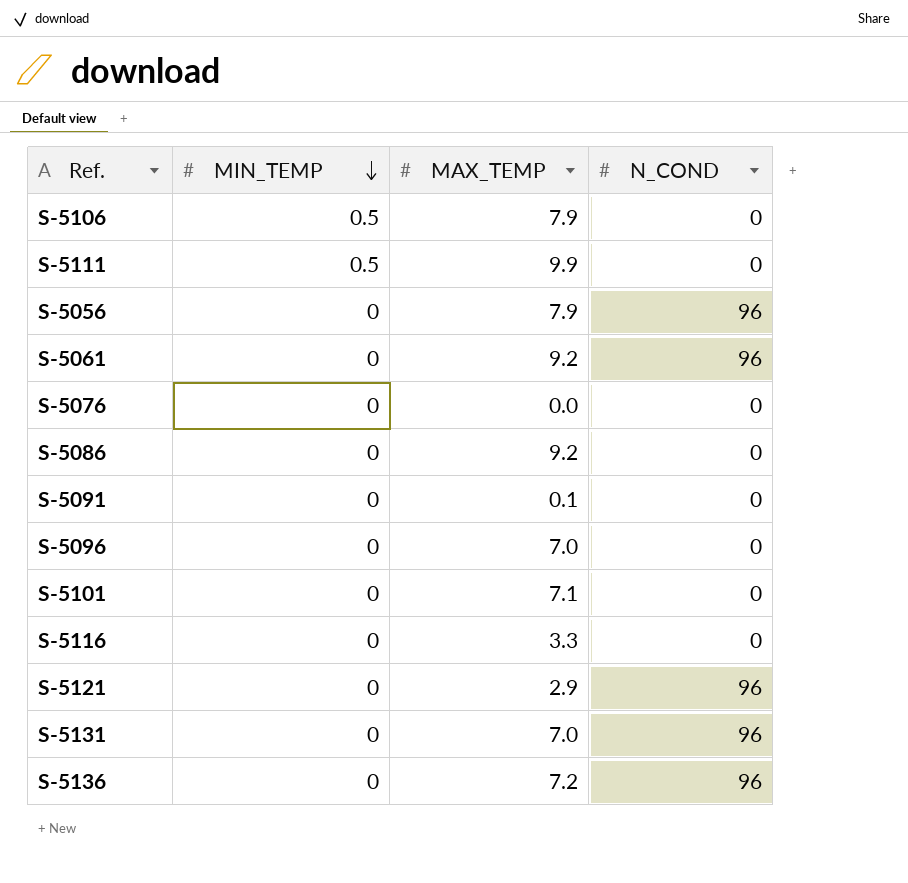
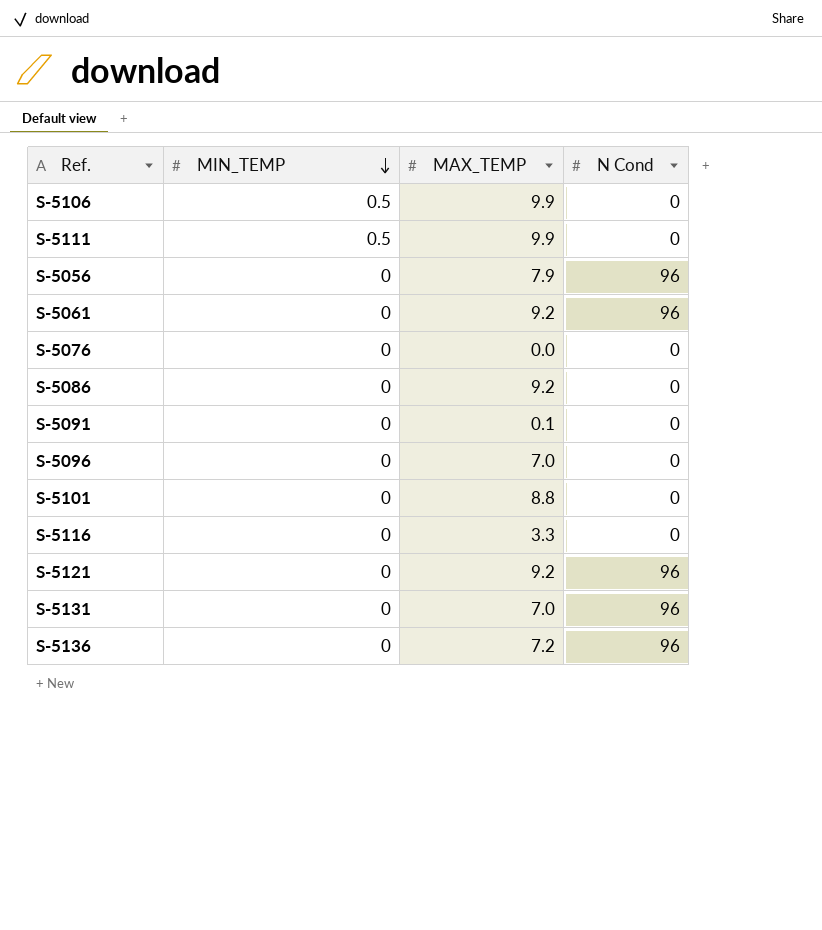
column name: N_COND -> N Cond
S-5106 | MAX_TEMP: 7.9 -> 9.9
S-5101 | MAX_TEMP: 7.1 -> 8.8
S-5121 | MAX_TEMP: 2.9 -> 9.2

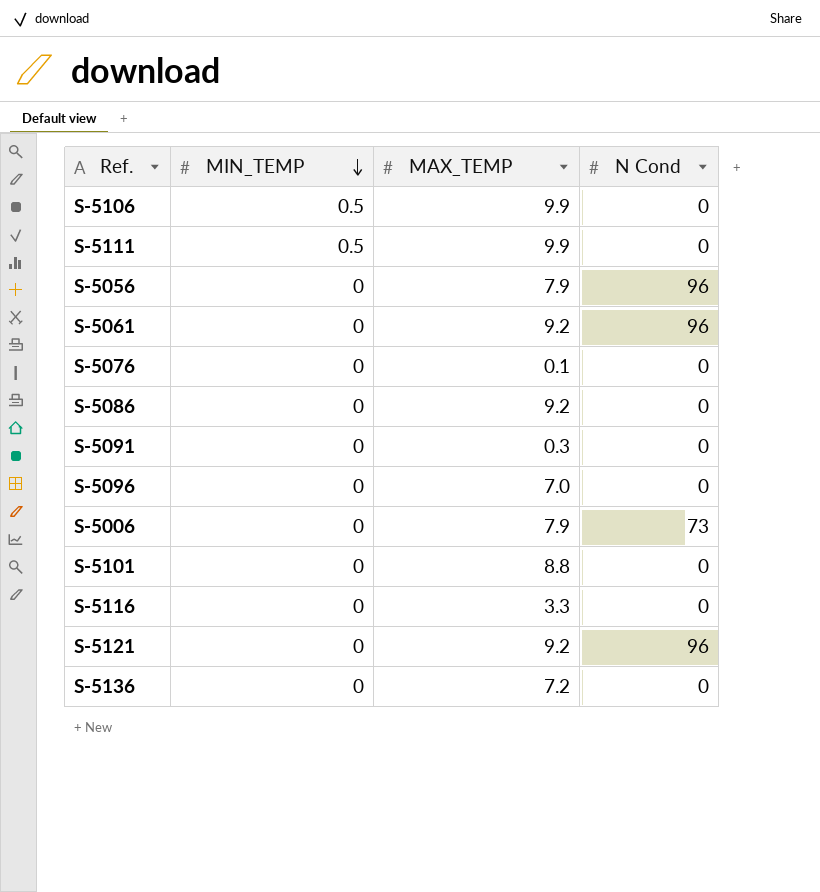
row S-5131: 0 | 7.0 | 96 -> none
S-5076 | MAX_TEMP: 0.0 -> 0.1
S-5091 | MAX_TEMP: 0.1 -> 0.3
row S-5006: none -> 0 | 7.9 | 73
S-5136 | N Cond: 96 -> 0

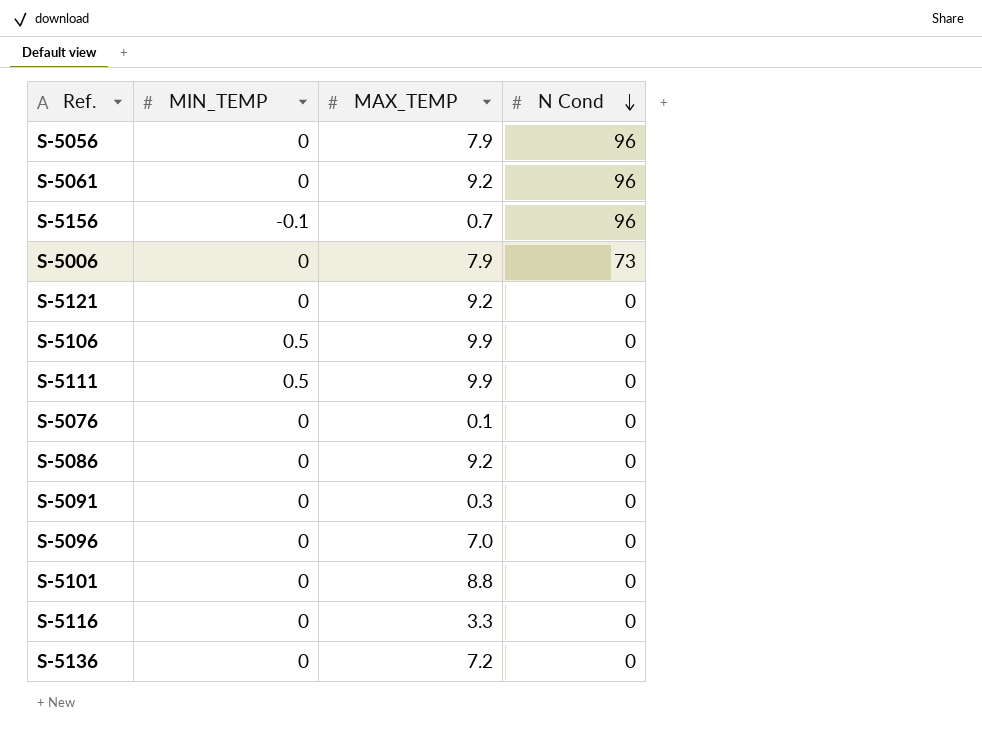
row order: MIN_TEMP descending -> N Cond descending
row S-5156: none -> -0.1 | 0.7 | 96
S-5121 | N Cond: 96 -> 0

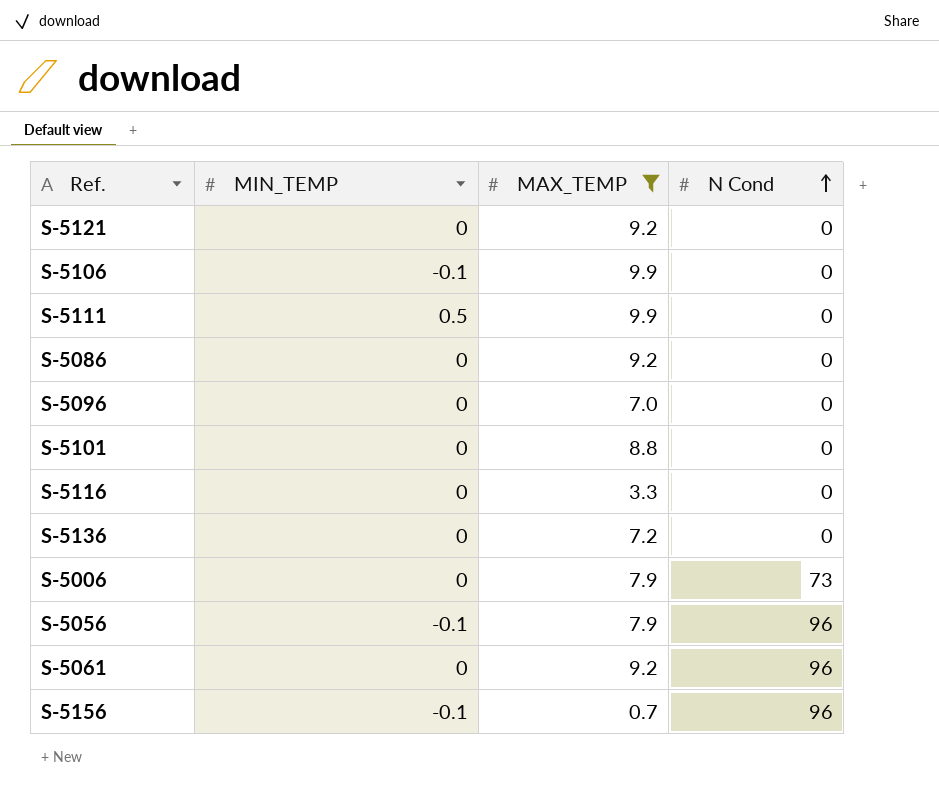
filter: none -> MAX_TEMP >= 0.7
row order: N Cond descending -> N Cond ascending
S-5106 | MIN_TEMP: 0.5 -> -0.1
S-5056 | MIN_TEMP: 0 -> -0.1

